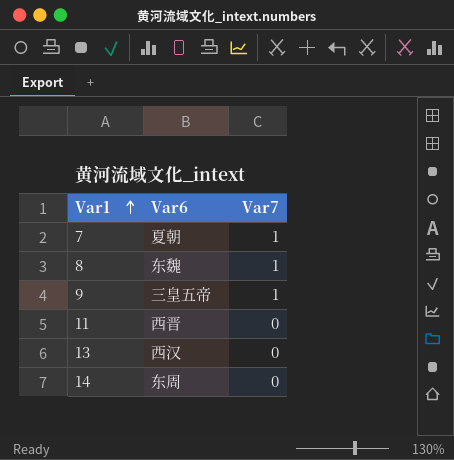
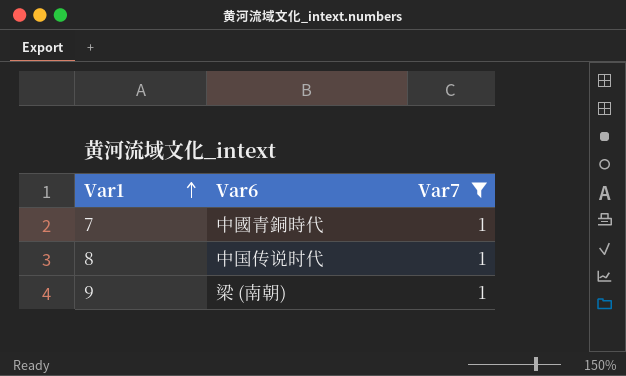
filter: none -> Var7 = 1
7 | Var6: 夏朝 -> 中國青銅時代
8 | Var6: 东魏 -> 中国传说时代
9 | Var6: 三皇五帝 -> 梁 (南朝)

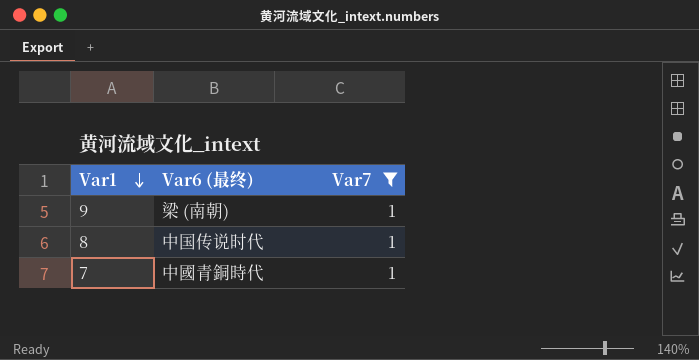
row order: Var1 ascending -> Var1 descending
column name: Var6 -> Var6 (最终)

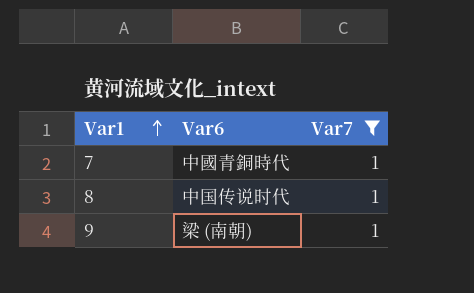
row order: Var1 descending -> Var1 ascending
column name: Var6 (最终) -> Var6

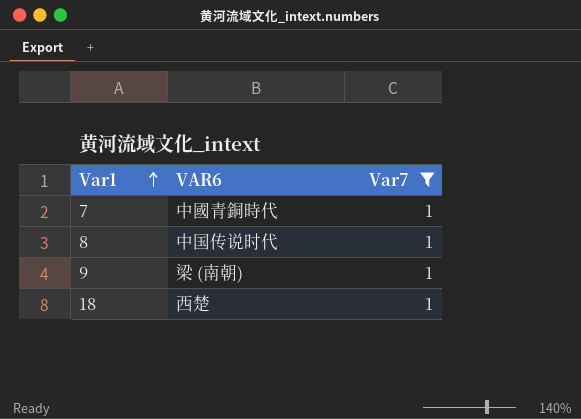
column name: Var6 -> VAR6
row 18: none -> 西楚 | 1

